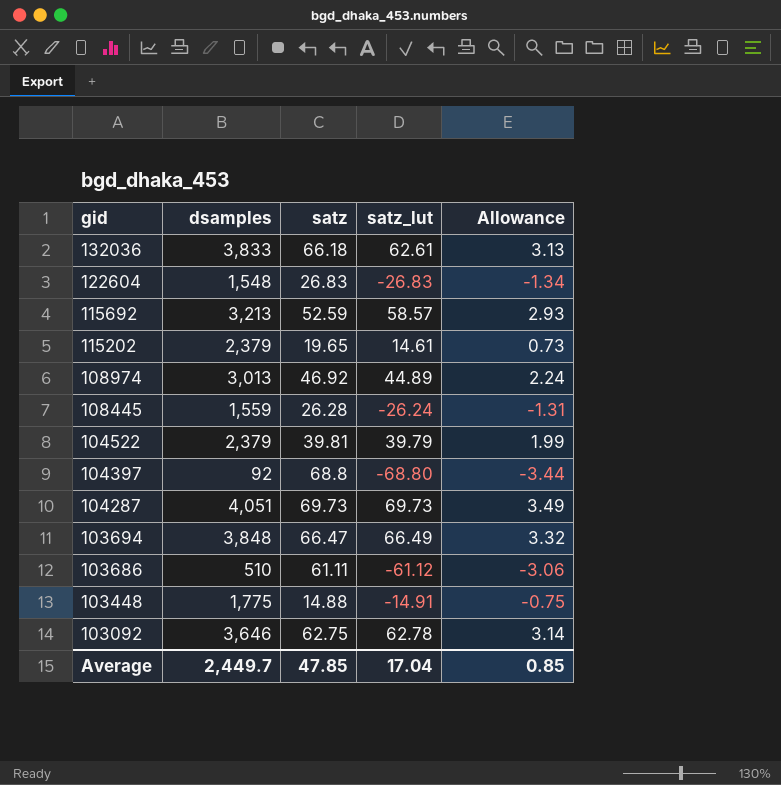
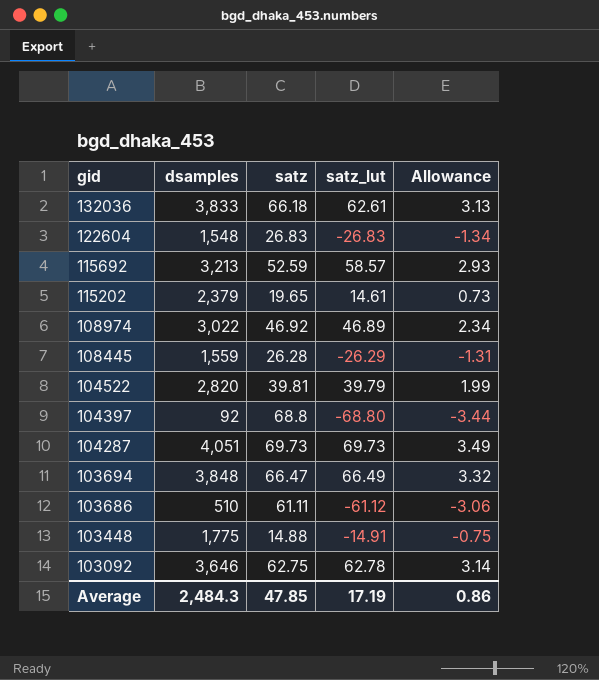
108974 | dsamples: 3,013 -> 3,022
108974 | satz_lut: 44.89 -> 46.89
108974 | Allowance: 2.24 -> 2.34
108445 | satz_lut: -26.24 -> -26.29
104522 | dsamples: 2,379 -> 2,820
Average | dsamples: 2,449.7 -> 2,484.3
Average | satz_lut: 17.04 -> 17.19
Average | Allowance: 0.85 -> 0.86

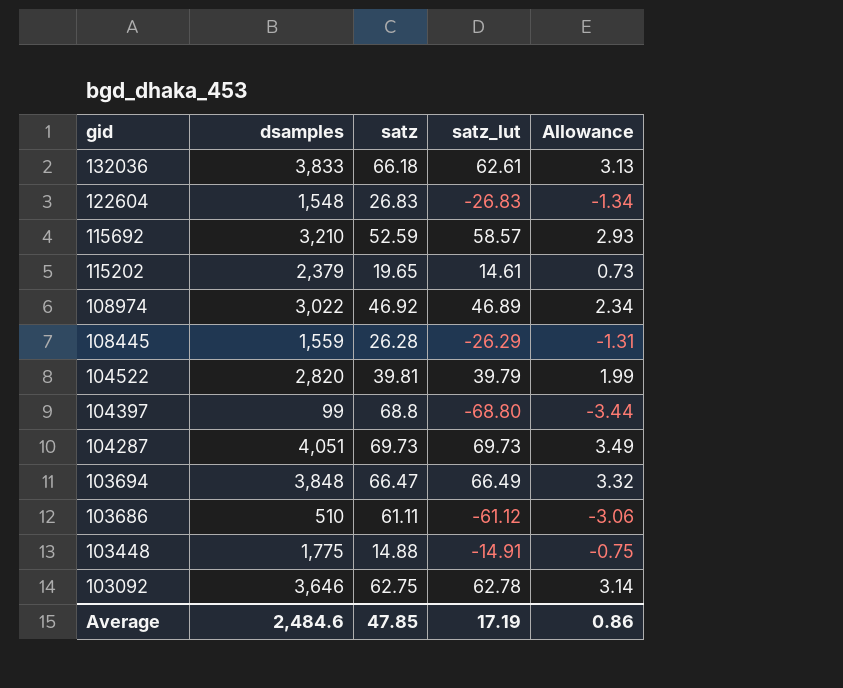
115692 | dsamples: 3,213 -> 3,210
104397 | dsamples: 92 -> 99
Average | dsamples: 2,484.3 -> 2,484.6

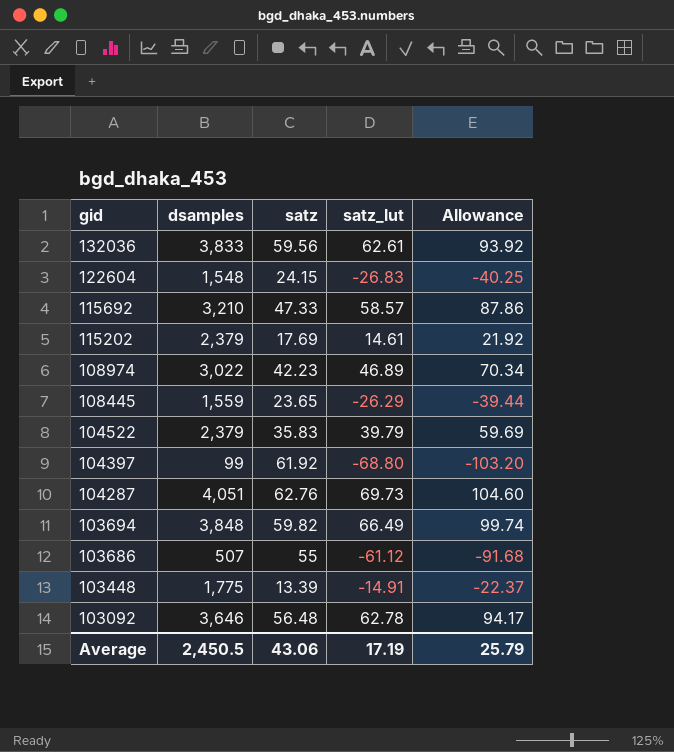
column Allowance | formula: [satz_lut] * 0.05 -> [satz_lut] * 1.5
132036 | satz: 66.18 -> 59.56
122604 | satz: 26.83 -> 24.15
115692 | satz: 52.59 -> 47.33
115202 | satz: 19.65 -> 17.69
108974 | satz: 46.92 -> 42.23
108445 | satz: 26.28 -> 23.65
104522 | dsamples: 2,820 -> 2,379
104522 | satz: 39.81 -> 35.83
104397 | satz: 68.8 -> 61.92
104287 | satz: 69.73 -> 62.76
103694 | satz: 66.47 -> 59.82
103686 | dsamples: 510 -> 507
103686 | satz: 61.11 -> 55
103448 | satz: 14.88 -> 13.39
103092 | satz: 62.75 -> 56.48
Average | dsamples: 2,484.6 -> 2,450.5
Average | satz: 47.85 -> 43.06
Average | Allowance: 0.86 -> 25.79

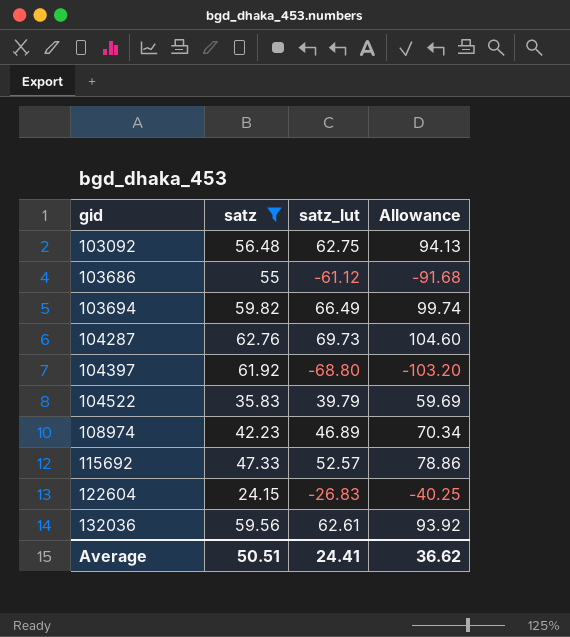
filter: none -> satz >= 24.15
row order: gid descending -> gid ascending
column dsamples | position: 2 -> none
103092 | satz_lut: 62.78 -> 62.75
103092 | Allowance: 94.17 -> 94.13
115692 | satz_lut: 58.57 -> 52.57
115692 | Allowance: 87.86 -> 78.86
Average | satz: 43.06 -> 50.51
Average | satz_lut: 17.19 -> 24.41
Average | Allowance: 25.79 -> 36.62

